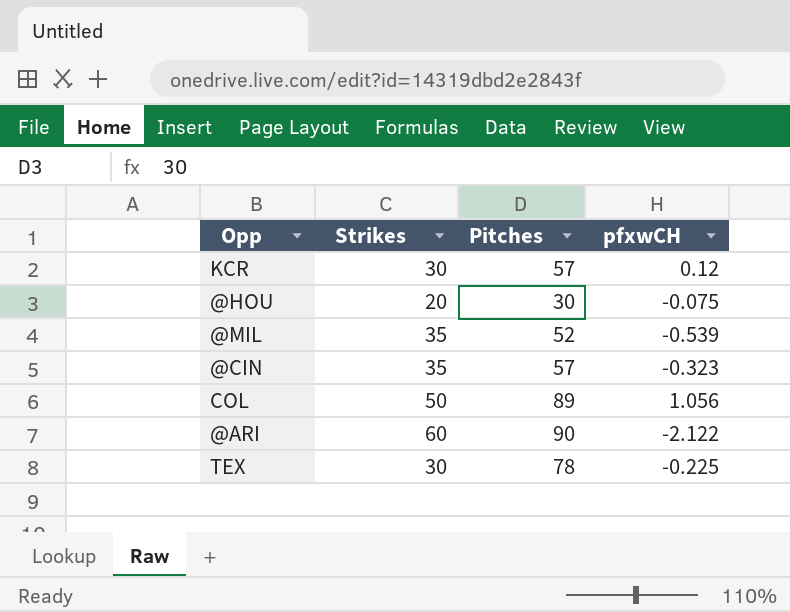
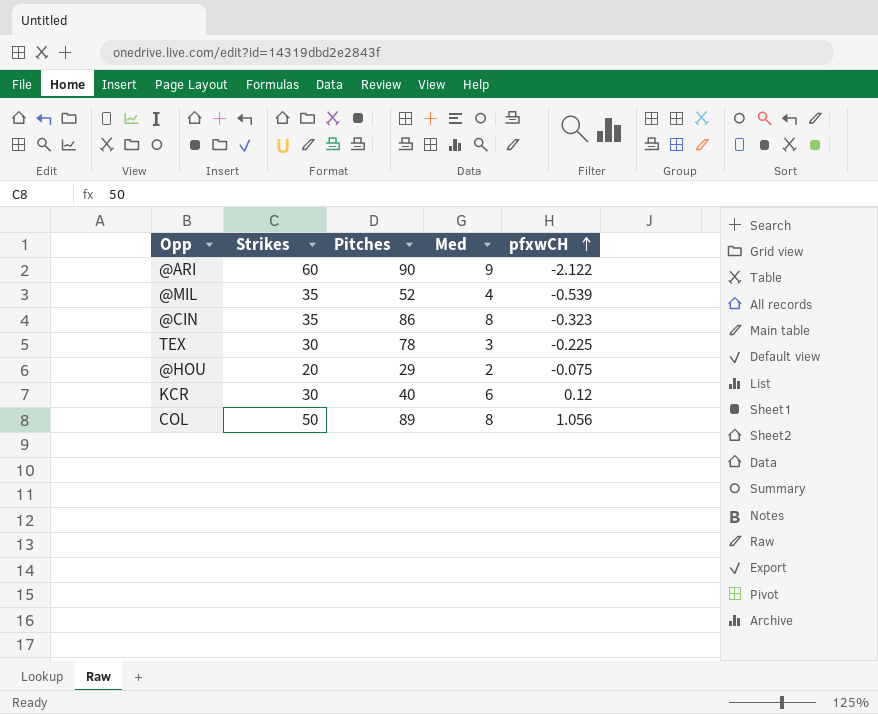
row order: none -> pfxwCH ascending
column Med | position: none -> 4
@CIN | Pitches: 57 -> 86
@HOU | Pitches: 30 -> 29
KCR | Pitches: 57 -> 40

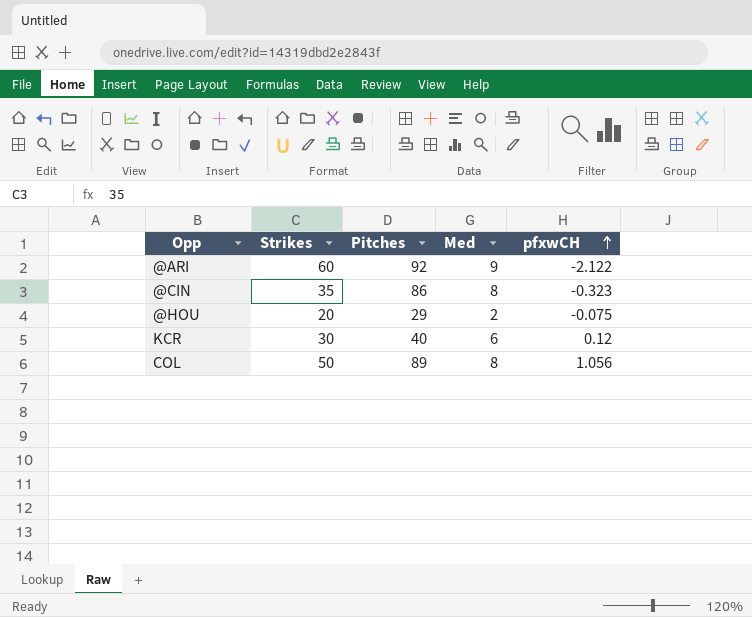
row @MIL: 35 | 52 | 4 | -0.539 -> none
row TEX: 30 | 78 | 3 | -0.225 -> none
@ARI | Pitches: 90 -> 92

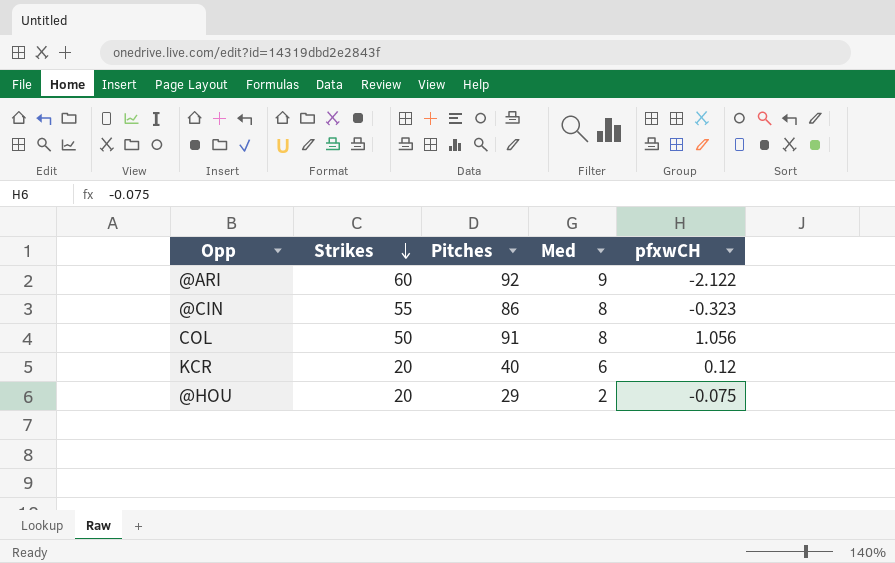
row order: pfxwCH ascending -> Strikes descending
@CIN | Strikes: 35 -> 55
COL | Pitches: 89 -> 91
KCR | Strikes: 30 -> 20

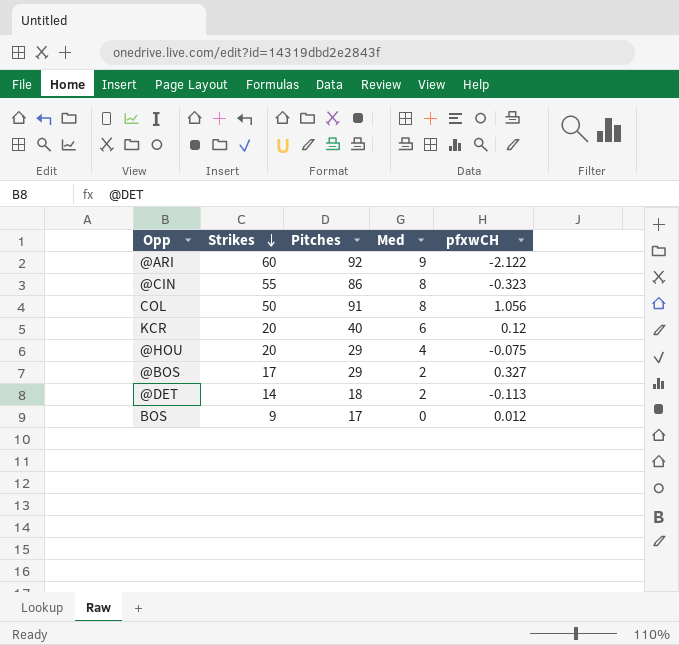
@HOU | Med: 2 -> 4
row @BOS: none -> 17 | 29 | 2 | 0.327
row @DET: none -> 14 | 18 | 2 | -0.113
row BOS: none -> 9 | 17 | 0 | 0.012

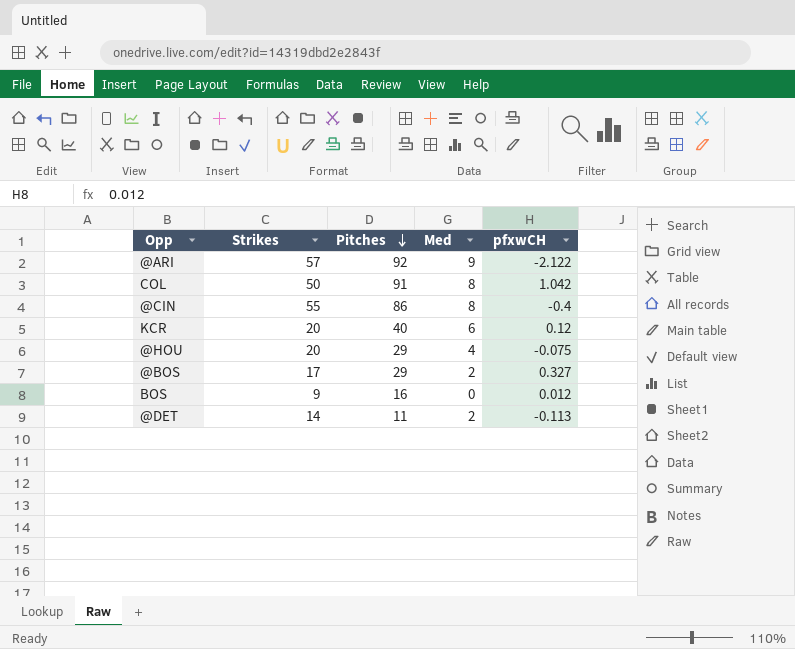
row order: Strikes descending -> Pitches descending
@ARI | Strikes: 60 -> 57
COL | pfxwCH: 1.056 -> 1.042
@CIN | pfxwCH: -0.323 -> -0.4
BOS | Pitches: 17 -> 16
@DET | Pitches: 18 -> 11

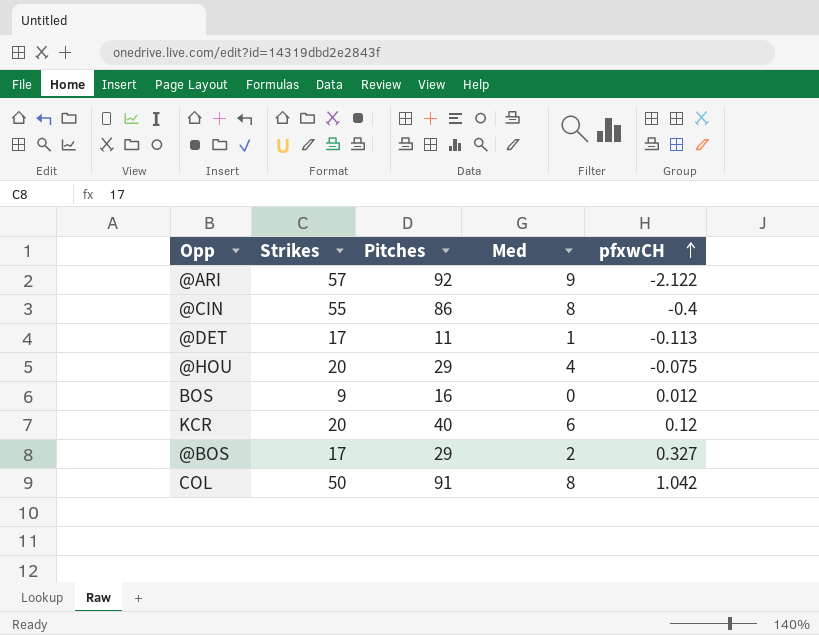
row order: Pitches descending -> pfxwCH ascending
@DET | Strikes: 14 -> 17
@DET | Med: 2 -> 1

